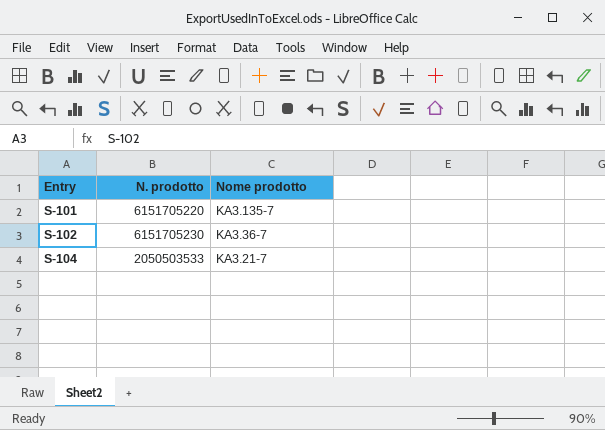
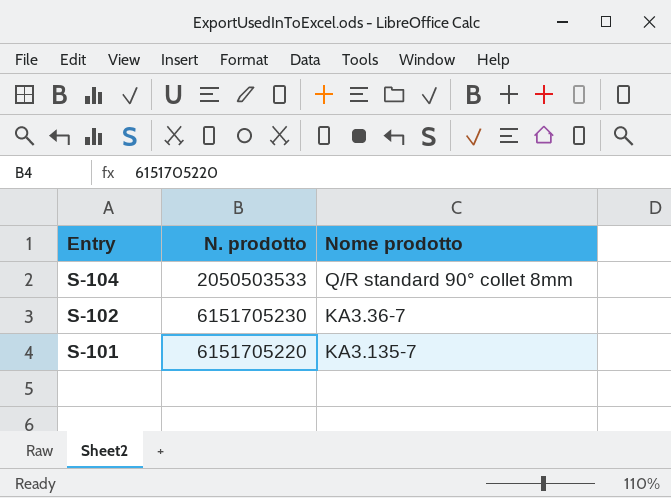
row order: Entry ascending -> Entry descending
S-104 | Nome prodotto: KA3.21-7 -> Q/R standard 90° collet 8mm

